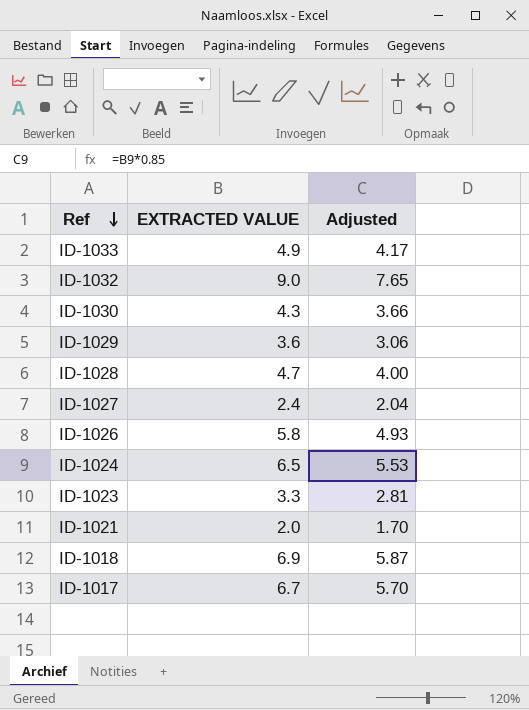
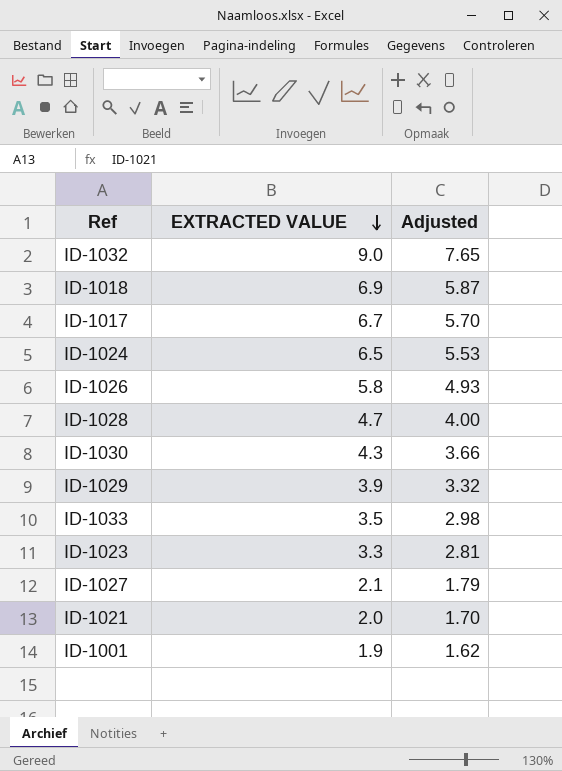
row order: Ref descending -> EXTRACTED VALUE descending
ID-1029 | EXTRACTED VALUE: 3.6 -> 3.9
ID-1029 | Adjusted: 3.06 -> 3.32
ID-1033 | EXTRACTED VALUE: 4.9 -> 3.5
ID-1033 | Adjusted: 4.17 -> 2.98
ID-1027 | EXTRACTED VALUE: 2.4 -> 2.1
ID-1027 | Adjusted: 2.04 -> 1.79
row ID-1001: none -> 1.9 | 1.62

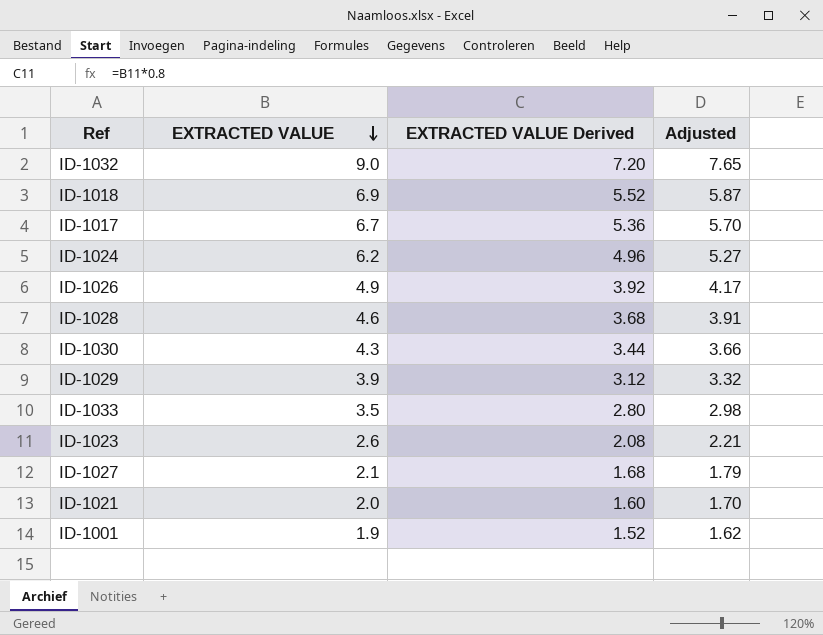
column EXTRACTED VALUE Derived | formula: none -> [EXTRACTED VALUE] * 0.8
ID-1024 | EXTRACTED VALUE: 6.5 -> 6.2
ID-1024 | Adjusted: 5.53 -> 5.27
ID-1026 | EXTRACTED VALUE: 5.8 -> 4.9
ID-1026 | Adjusted: 4.93 -> 4.17
ID-1028 | EXTRACTED VALUE: 4.7 -> 4.6
ID-1028 | Adjusted: 4.00 -> 3.91
ID-1023 | EXTRACTED VALUE: 3.3 -> 2.6
ID-1023 | Adjusted: 2.81 -> 2.21

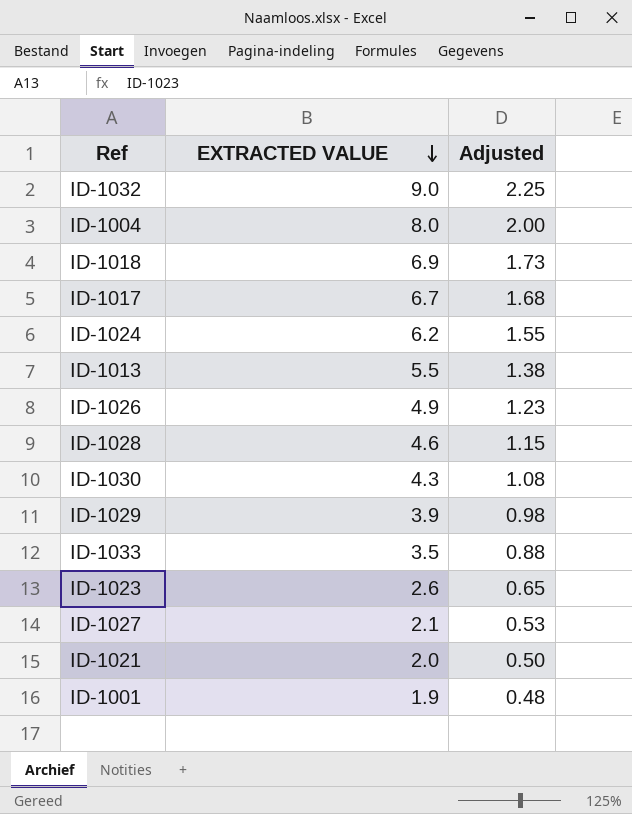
column EXTRACTED VALUE Derived | formula: [EXTRACTED VALUE] * 0.8 -> none
column Adjusted | formula: [EXTRACTED VALUE] * 0.85 -> [EXTRACTED VALUE] * 0.25
row ID-1004: none -> 8.0 | 2.00
row ID-1013: none -> 5.5 | 1.38

